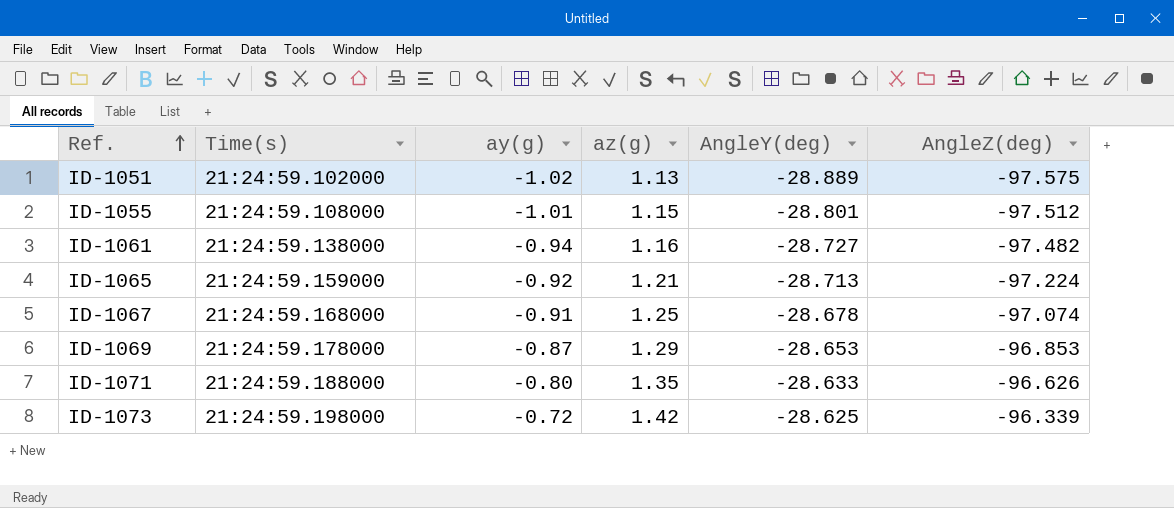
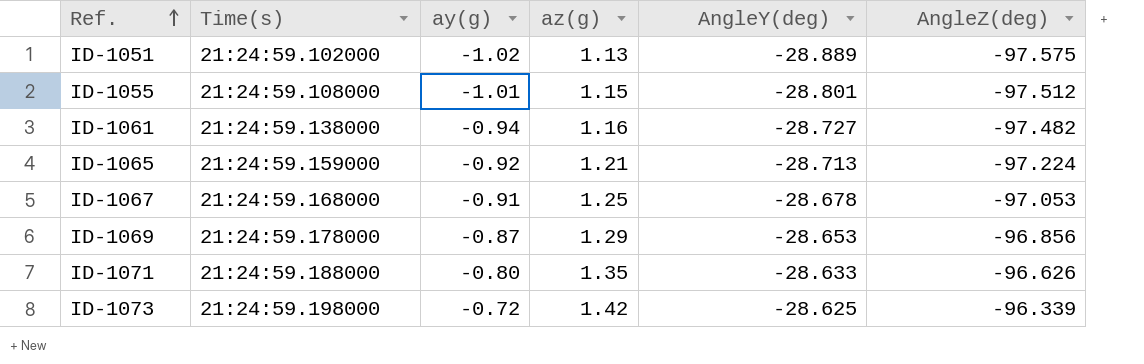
ID-1067 | AngleZ(deg): -97.074 -> -97.053
ID-1069 | AngleZ(deg): -96.853 -> -96.856

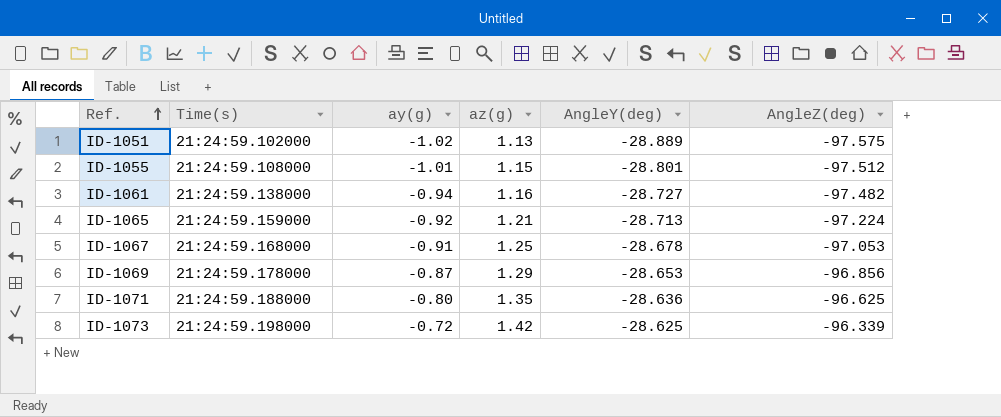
ID-1071 | AngleY(deg): -28.633 -> -28.636
ID-1071 | AngleZ(deg): -96.626 -> -96.625

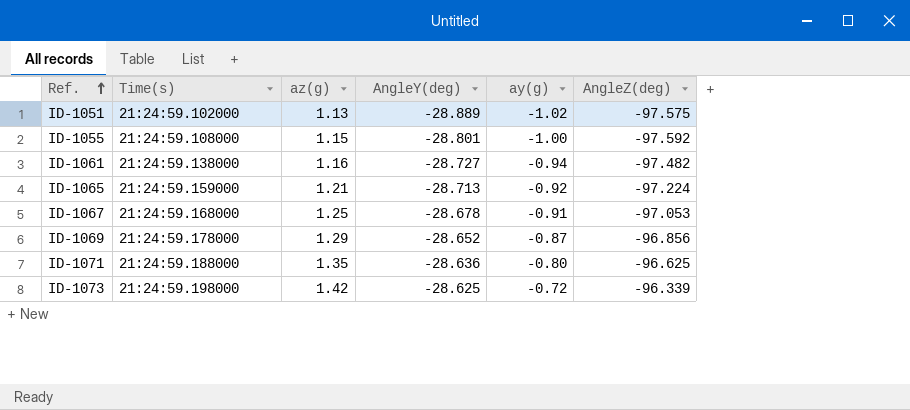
column ay(g) | position: 3 -> 5
ID-1055 | ay(g): -1.01 -> -1.00
ID-1055 | AngleZ(deg): -97.512 -> -97.592
ID-1069 | AngleY(deg): -28.653 -> -28.652

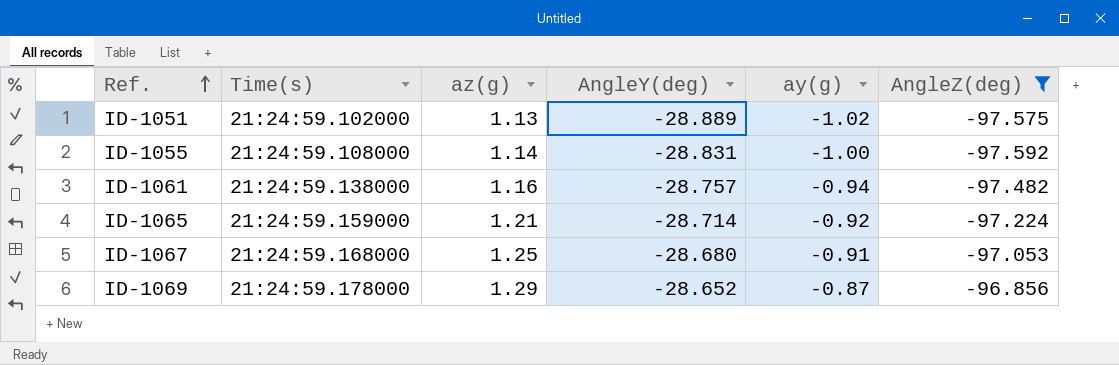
filter: none -> AngleZ(deg) <= -96.856
ID-1055 | az(g): 1.15 -> 1.14
ID-1055 | AngleY(deg): -28.801 -> -28.831
ID-1061 | AngleY(deg): -28.727 -> -28.757
ID-1065 | AngleY(deg): -28.713 -> -28.714
ID-1067 | AngleY(deg): -28.678 -> -28.680

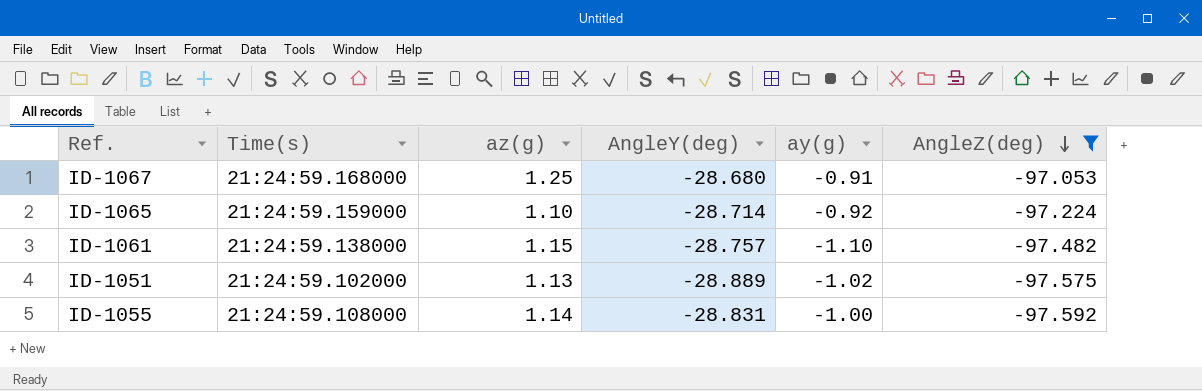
row order: Ref. ascending -> AngleZ(deg) descending
row ID-1069: 21:24:59.178000 | 1.29 | -28.652 | -0.87 | -96.856 -> none
ID-1065 | az(g): 1.21 -> 1.10
ID-1061 | az(g): 1.16 -> 1.15
ID-1061 | ay(g): -0.94 -> -1.10

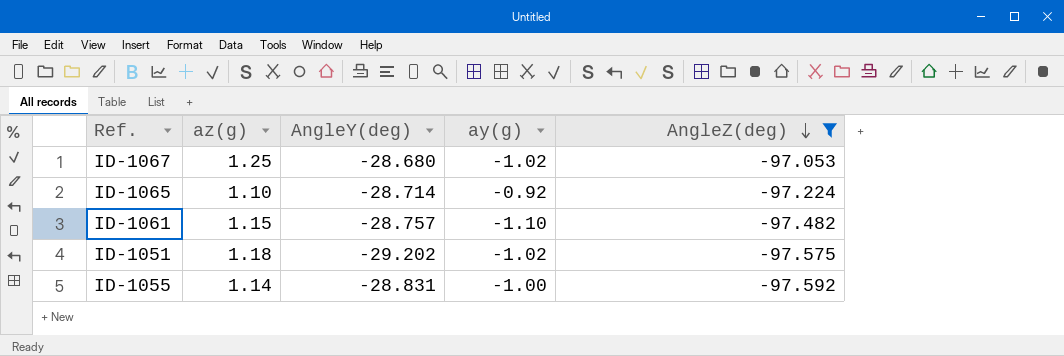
column Time(s) | position: 2 -> none
ID-1067 | ay(g): -0.91 -> -1.02
ID-1051 | az(g): 1.13 -> 1.18
ID-1051 | AngleY(deg): -28.889 -> -29.202

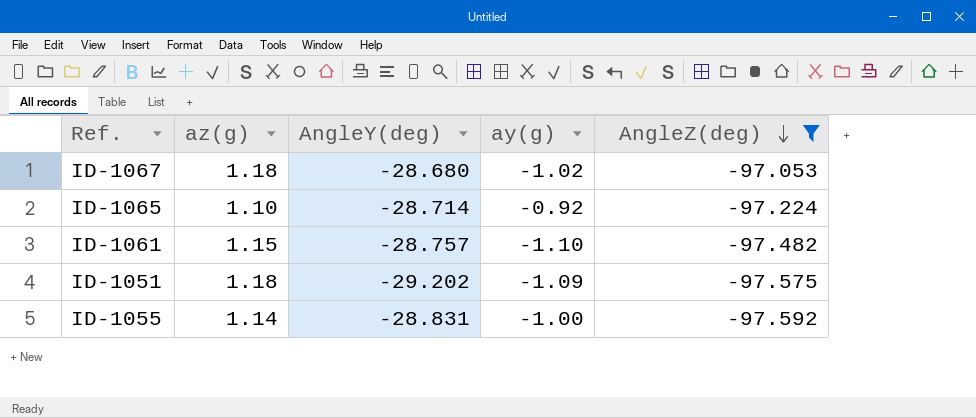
ID-1067 | az(g): 1.25 -> 1.18
ID-1051 | ay(g): -1.02 -> -1.09

